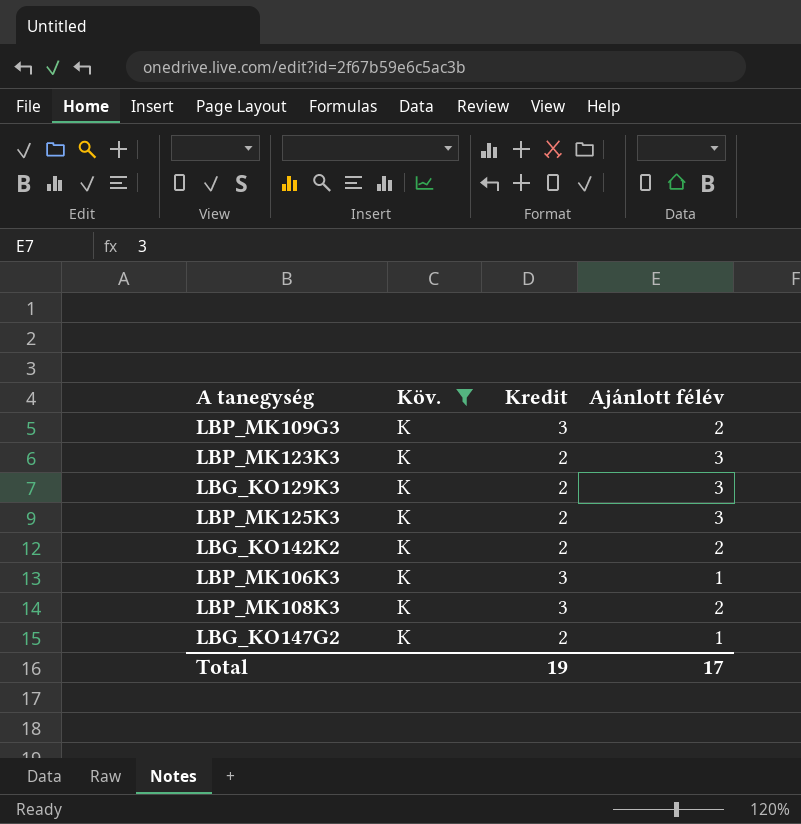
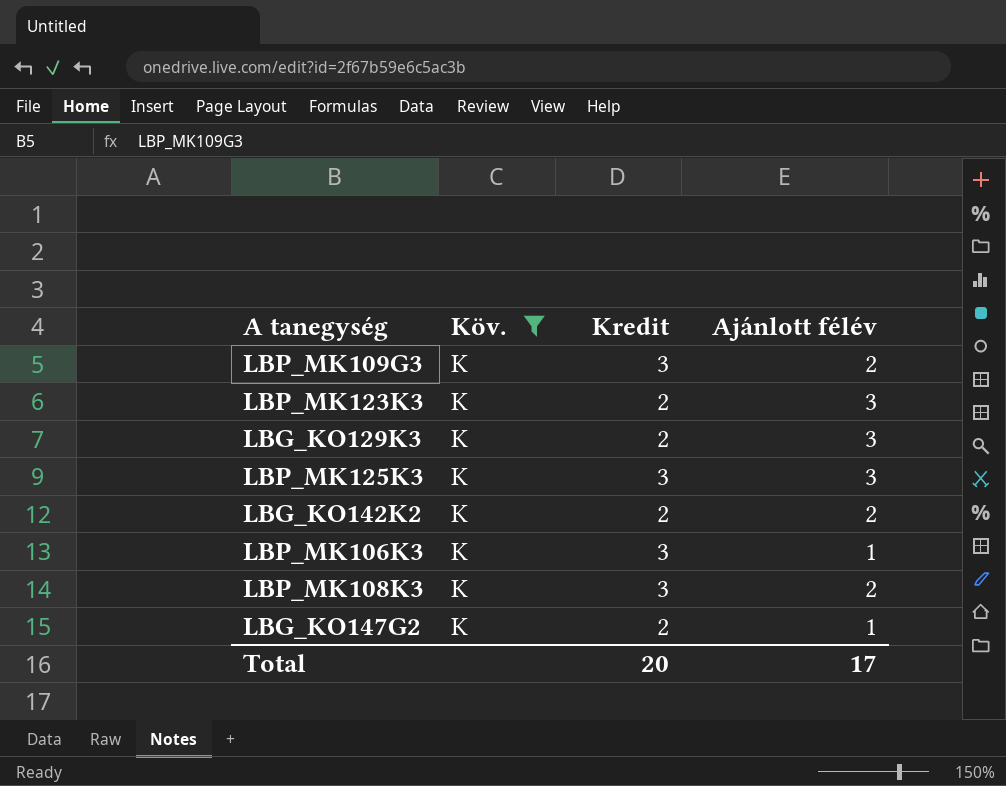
LBP_MK125K3 | Kredit: 2 -> 3
Total | Kredit: 19 -> 20

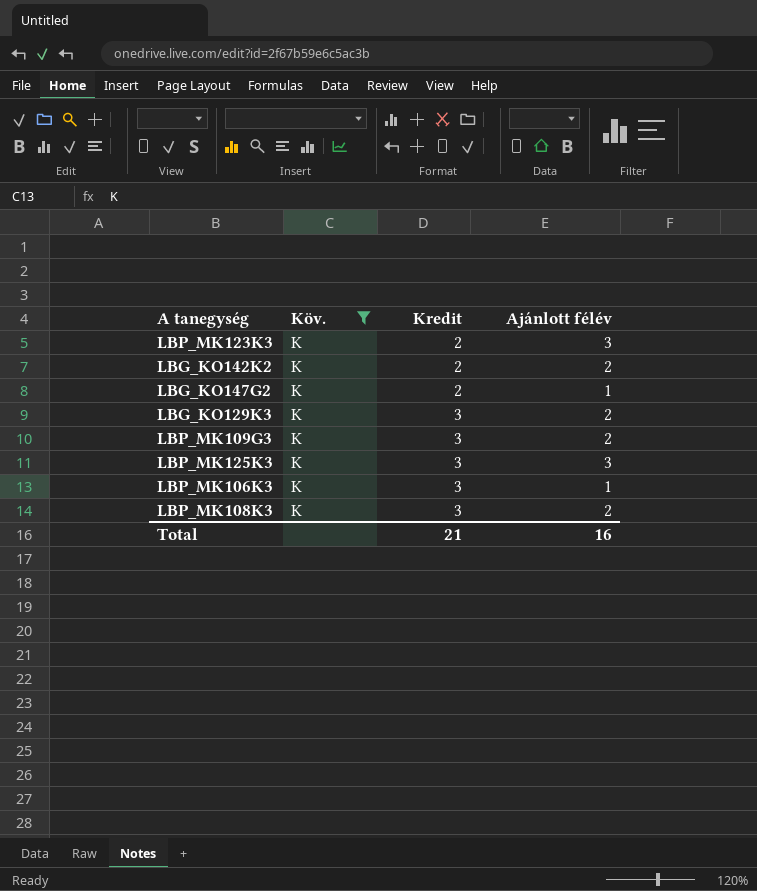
row order: none -> Kredit ascending
LBG_KO129K3 | Kredit: 2 -> 3
LBG_KO129K3 | Ajánlott félév: 3 -> 2
Total | Kredit: 20 -> 21
Total | Ajánlott félév: 17 -> 16

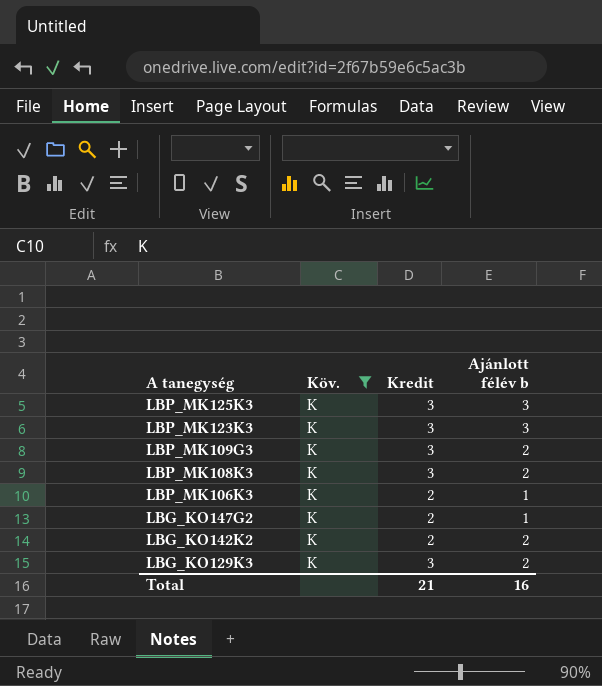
row order: Kredit ascending -> A tanegység descending
column name: Ajánlott félév -> Ajánlott félév b
LBP_MK123K3 | Kredit: 2 -> 3
LBP_MK106K3 | Kredit: 3 -> 2

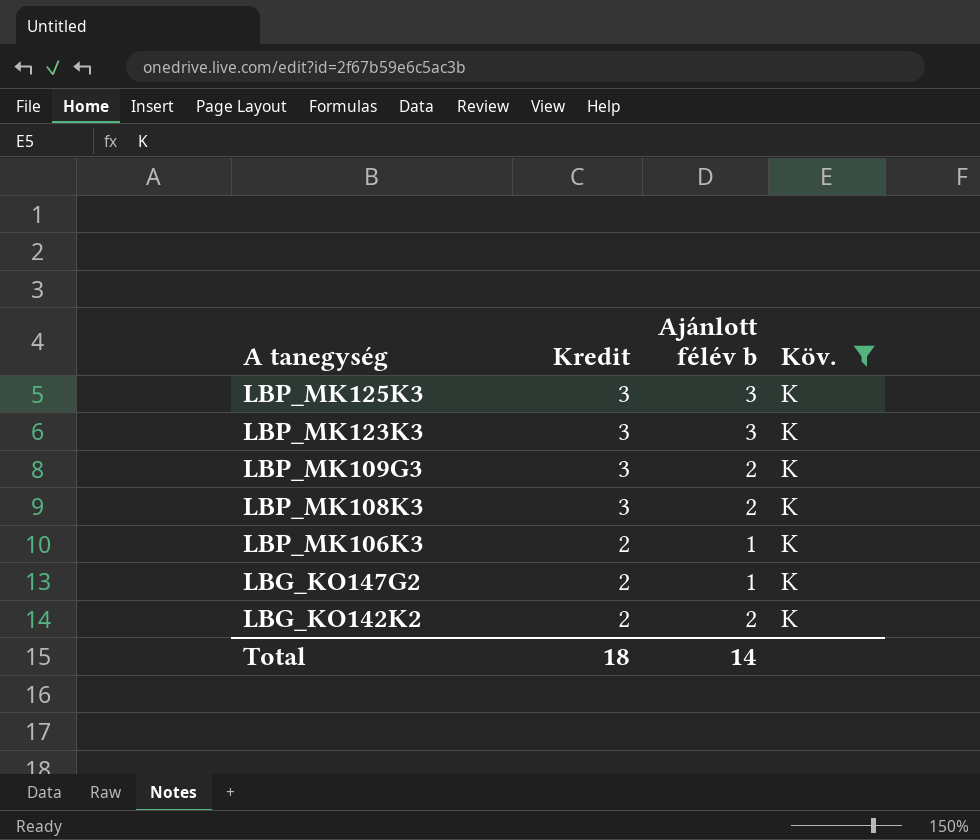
column Köv. | position: 2 -> 4
row LBG_KO129K3: K | 3 | 2 -> none
Total | Kredit: 21 -> 18
Total | Ajánlott félév b: 16 -> 14

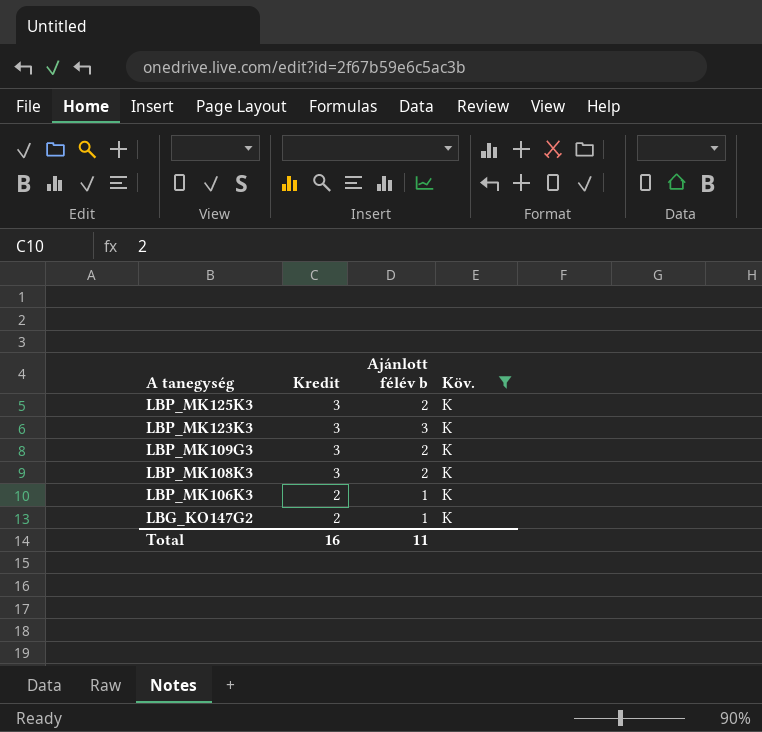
row LBG_KO142K2: 2 | 2 | K -> none
LBP_MK125K3 | Ajánlott félév b: 3 -> 2
Total | Kredit: 18 -> 16
Total | Ajánlott félév b: 14 -> 11

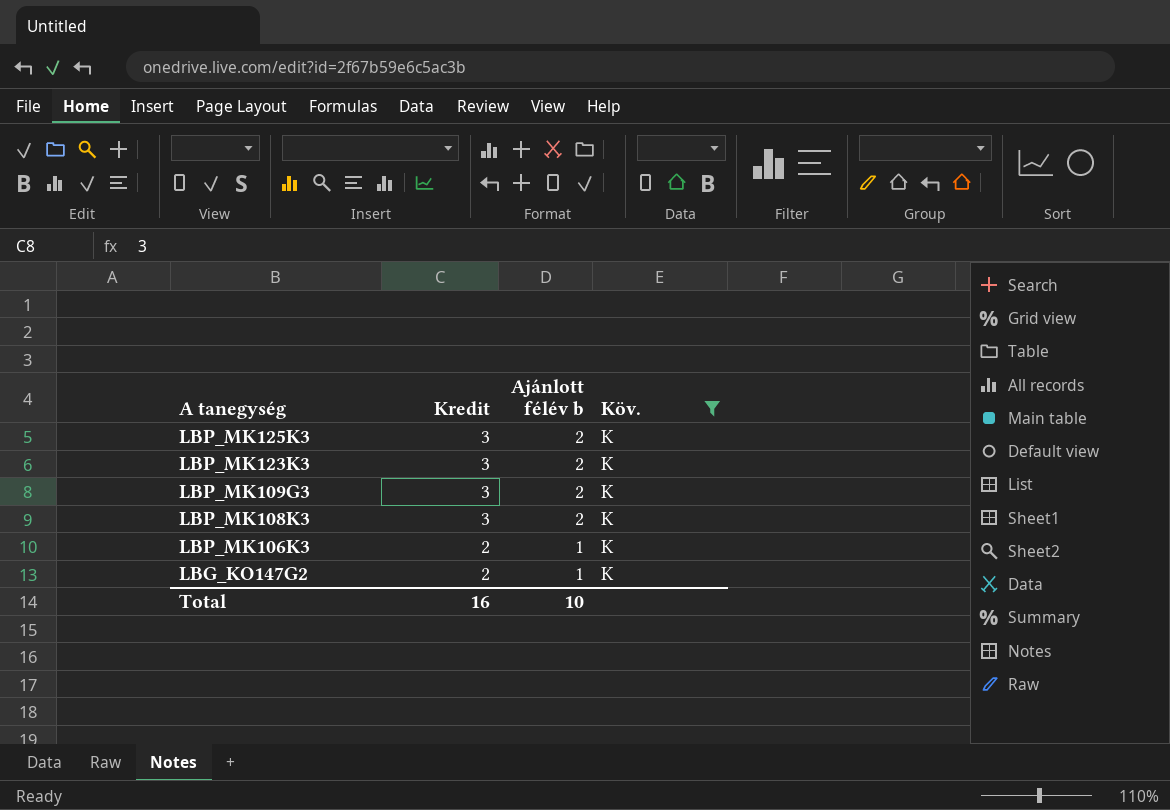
LBP_MK123K3 | Ajánlott félév b: 3 -> 2
Total | Ajánlott félév b: 11 -> 10

